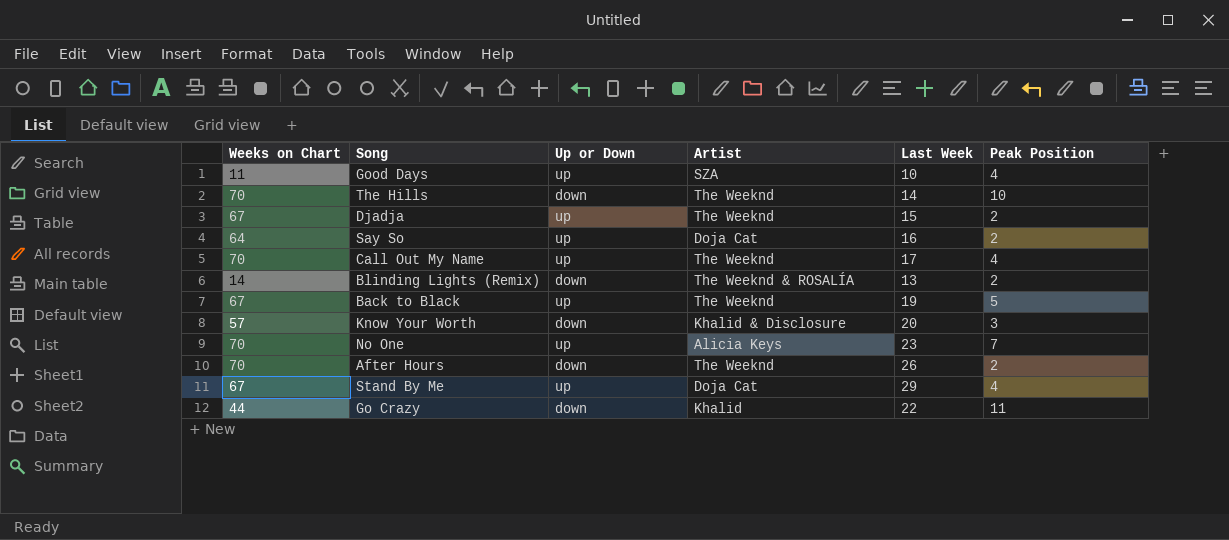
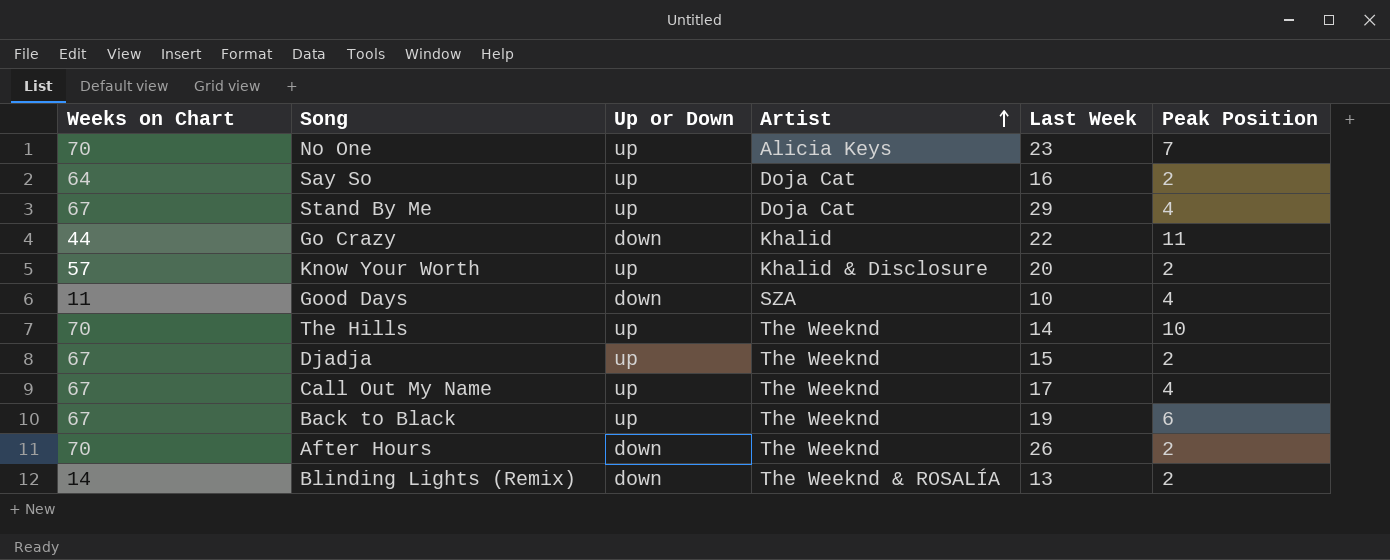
row order: none -> Artist ascending
Know Your Worth | Up or Down: down -> up
Know Your Worth | Peak Position: 3 -> 2
Good Days | Up or Down: up -> down
The Hills | Up or Down: down -> up
Call Out My Name | Weeks on Chart: 70 -> 67
Back to Black | Peak Position: 5 -> 6

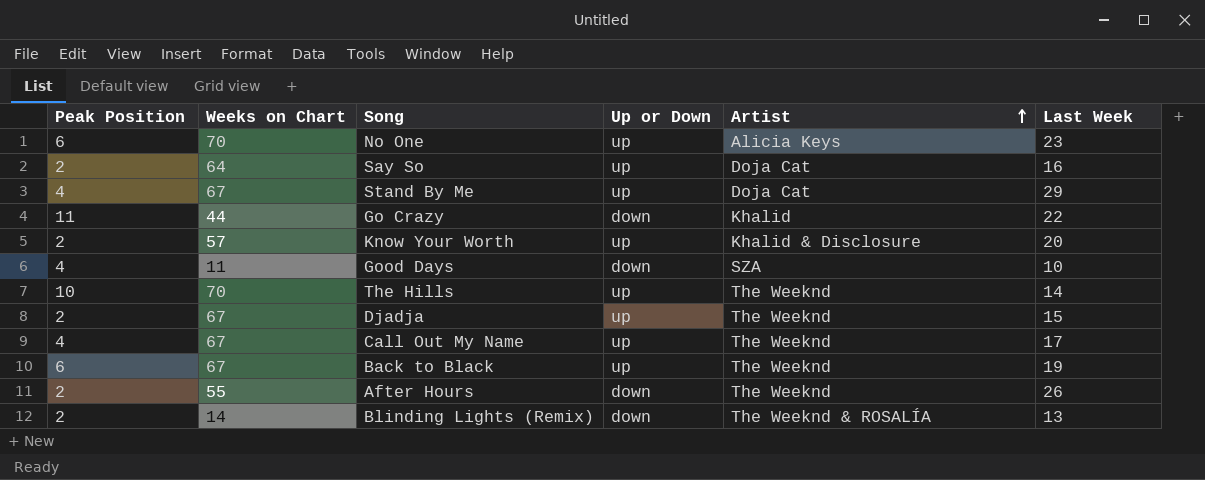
column Peak Position | position: 6 -> 1
No One | Peak Position: 7 -> 6
After Hours | Weeks on Chart: 70 -> 55

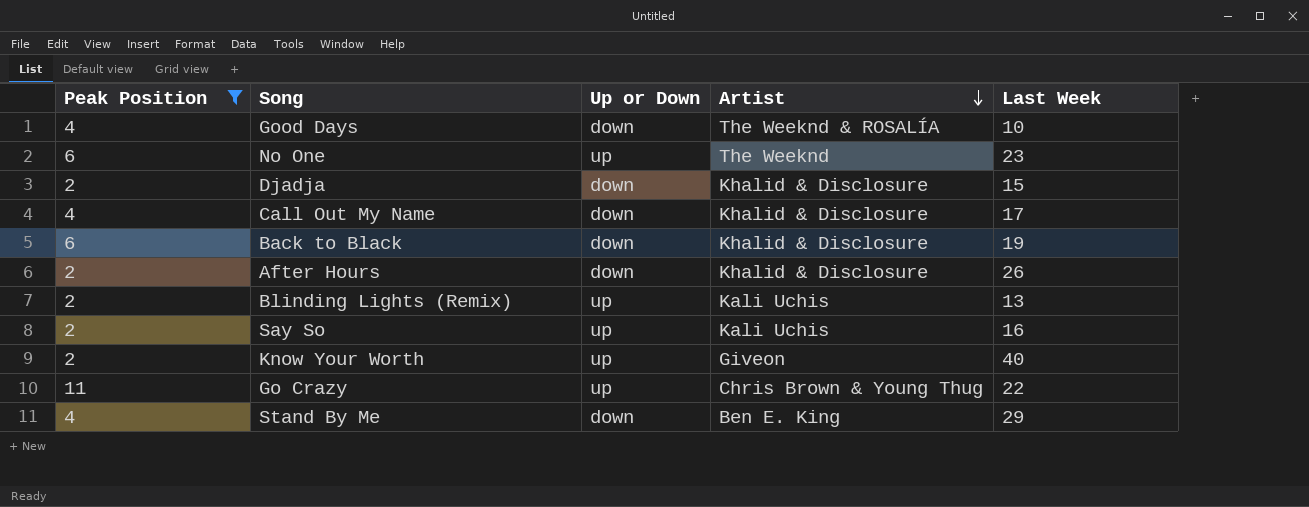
filter: none -> Peak Position != 10
row order: Artist ascending -> Artist descending
column Weeks on Chart | position: 2 -> none
Good Days | Artist: SZA -> The Weeknd & ROSALÍA
No One | Artist: Alicia Keys -> The Weeknd
Djadja | Up or Down: up -> down
Djadja | Artist: The Weeknd -> Khalid & Disclosure
Call Out My Name | Up or Down: up -> down
Call Out My Name | Artist: The Weeknd -> Khalid & Disclosure
Back to Black | Up or Down: up -> down
Back to Black | Artist: The Weeknd -> Khalid & Disclosure
After Hours | Artist: The Weeknd -> Khalid & Disclosure
Blinding Lights (Remix) | Up or Down: down -> up
Blinding Lights (Remix) | Artist: The Weeknd & ROSALÍA -> Kali Uchis
Say So | Artist: Doja Cat -> Kali Uchis
Know Your Worth | Artist: Khalid & Disclosure -> Giveon
Know Your Worth | Last Week: 20 -> 40
Go Crazy | Up or Down: down -> up
Go Crazy | Artist: Khalid -> Chris Brown & Young Thug
Stand By Me | Up or Down: up -> down
Stand By Me | Artist: Doja Cat -> Ben E. King

